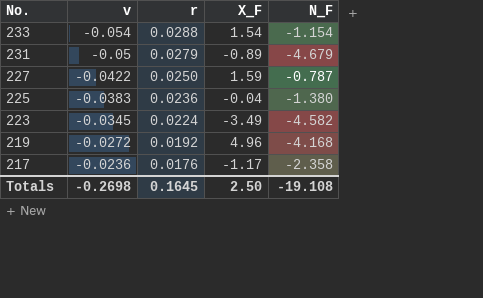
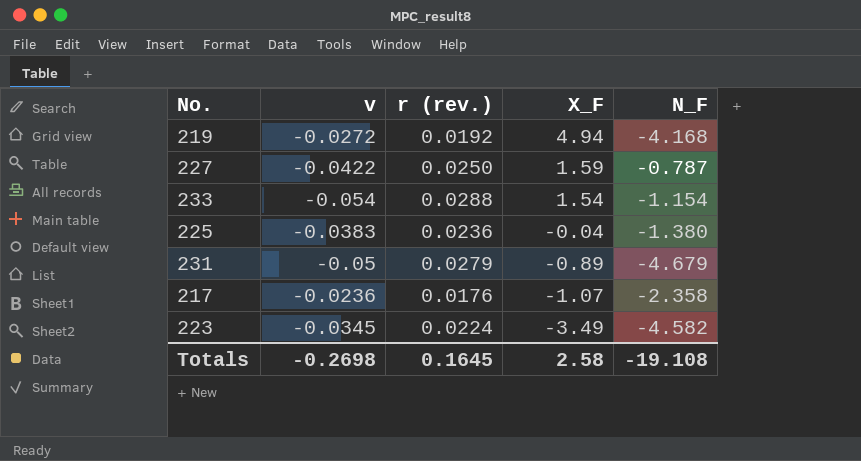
row order: No. descending -> X_F descending
column name: r -> r (rev.)
219 | X_F: 4.96 -> 4.94
217 | X_F: -1.17 -> -1.07
Totals | X_F: 2.50 -> 2.58

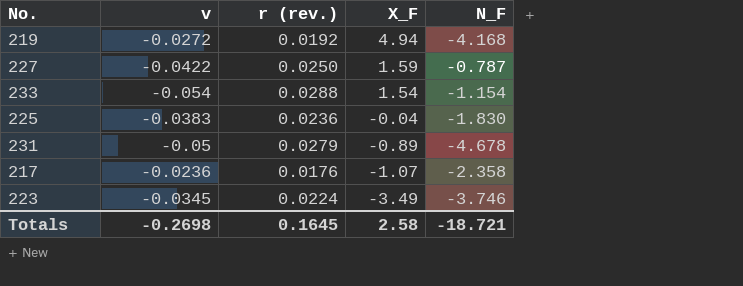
225 | N_F: -1.380 -> -1.830
231 | N_F: -4.679 -> -4.678
223 | N_F: -4.582 -> -3.746
Totals | N_F: -19.108 -> -18.721

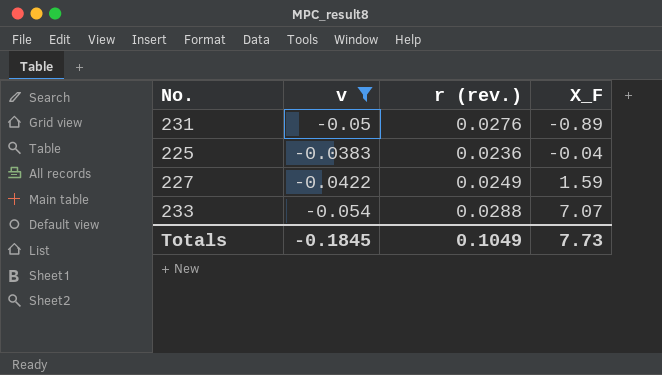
filter: none -> v <= -0.0383
row order: X_F descending -> X_F ascending
column N_F | position: 5 -> none
231 | r (rev.): 0.0279 -> 0.0276
227 | r (rev.): 0.0250 -> 0.0249
233 | X_F: 1.54 -> 7.07
Totals | v: -0.2698 -> -0.1845
Totals | r (rev.): 0.1645 -> 0.1049
Totals | X_F: 2.58 -> 7.73

